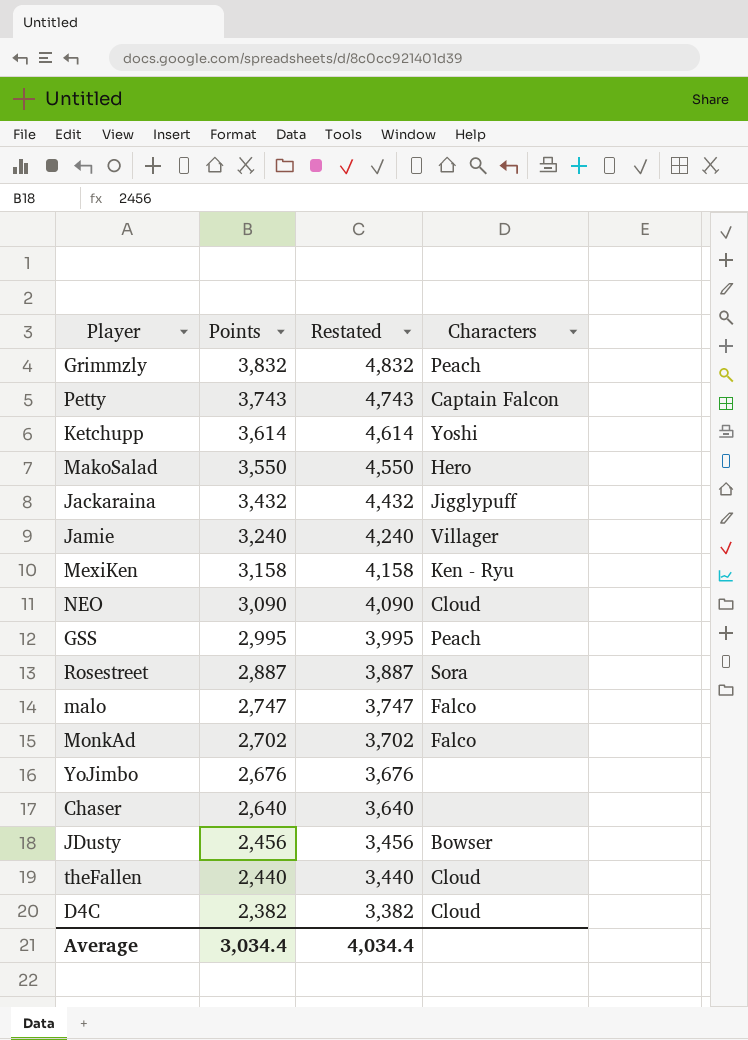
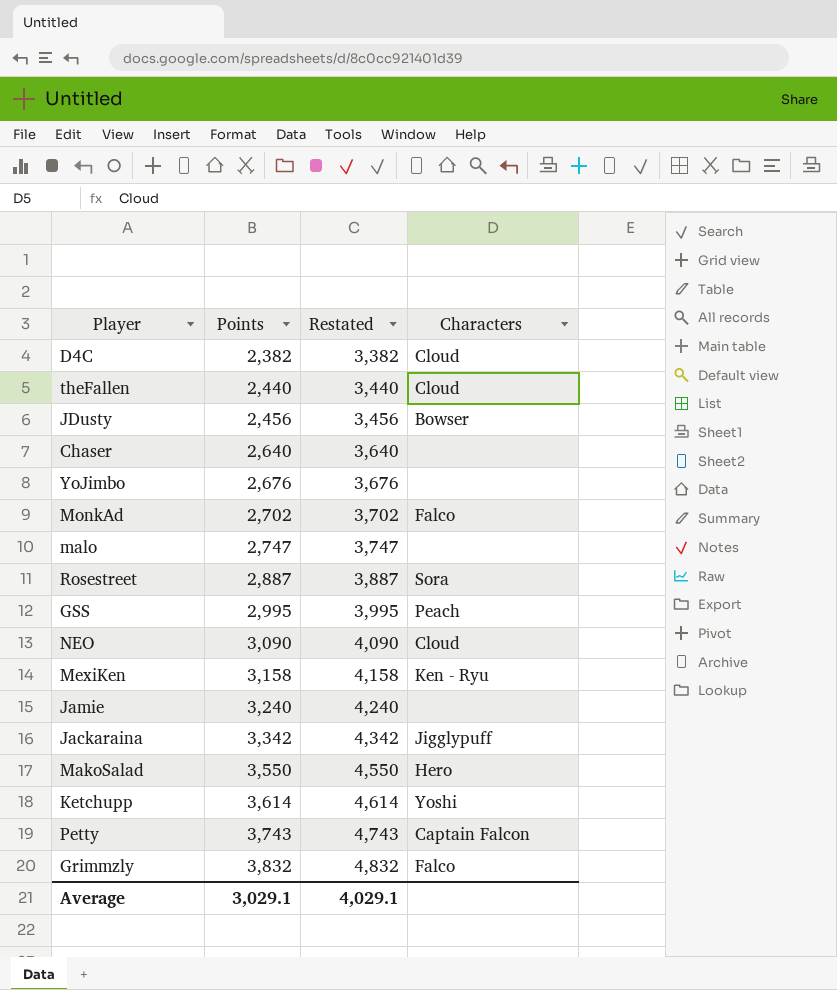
row order: Points descending -> Points ascending
malo | Characters: Falco -> none
Jamie | Characters: Villager -> none
Jackaraina | Points: 3,432 -> 3,342
Jackaraina | Restated: 4,432 -> 4,342
Grimmzly | Characters: Peach -> Falco
Average | Points: 3,034.4 -> 3,029.1
Average | Restated: 4,034.4 -> 4,029.1

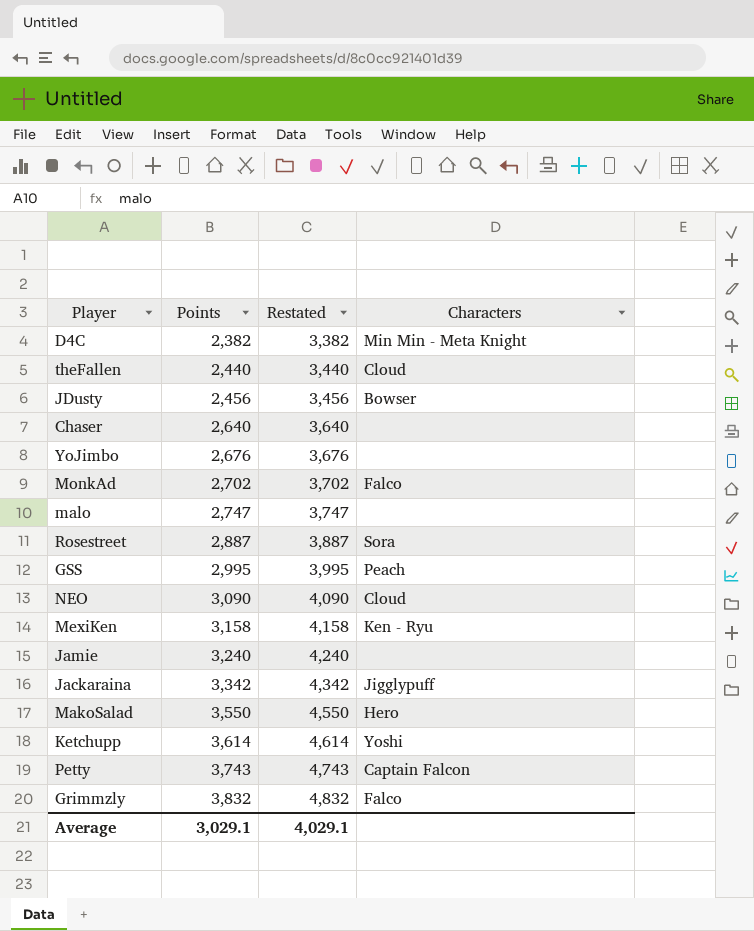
D4C | Characters: Cloud -> Min Min - Meta Knight

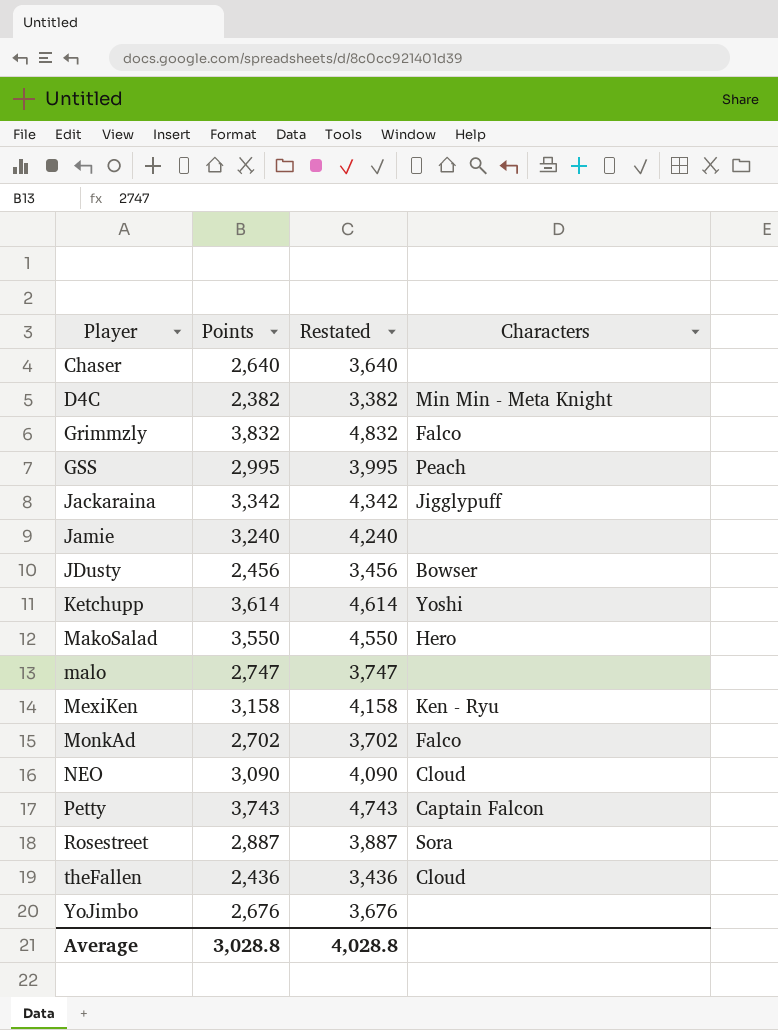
row order: Points ascending -> Player ascending
theFallen | Points: 2,440 -> 2,436
theFallen | Restated: 3,440 -> 3,436
Average | Points: 3,029.1 -> 3,028.8
Average | Restated: 4,029.1 -> 4,028.8

